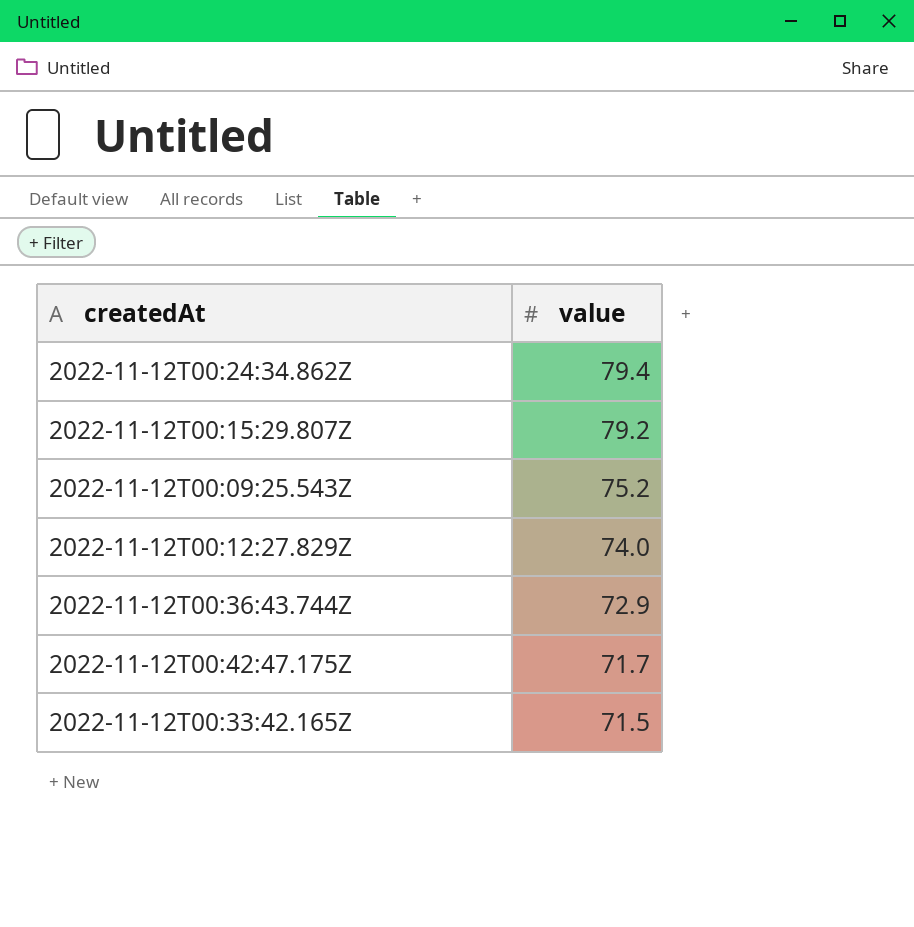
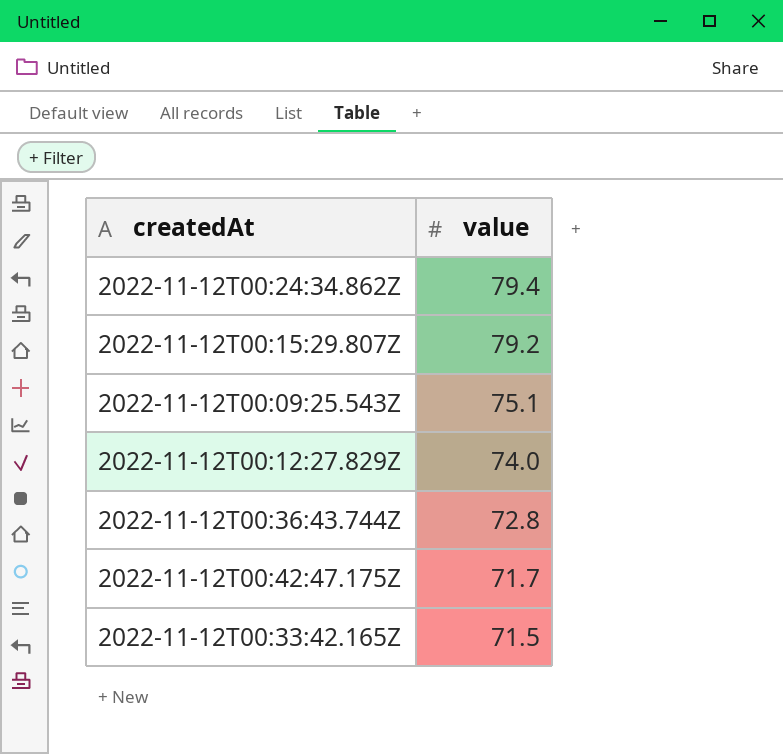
2022-11-12T00:09:25.543Z | value: 75.2 -> 75.1
2022-11-12T00:36:43.744Z | value: 72.9 -> 72.8

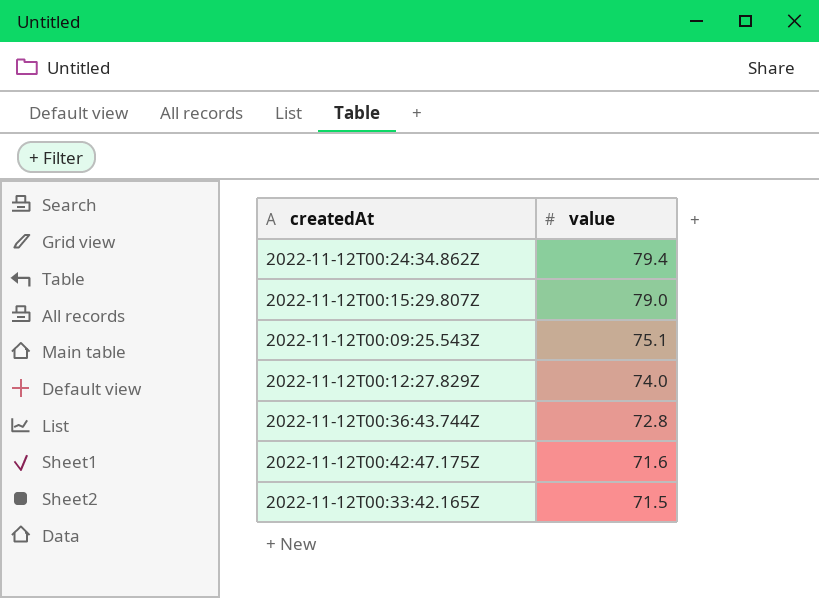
2022-11-12T00:15:29.807Z | value: 79.2 -> 79.0
2022-11-12T00:42:47.175Z | value: 71.7 -> 71.6

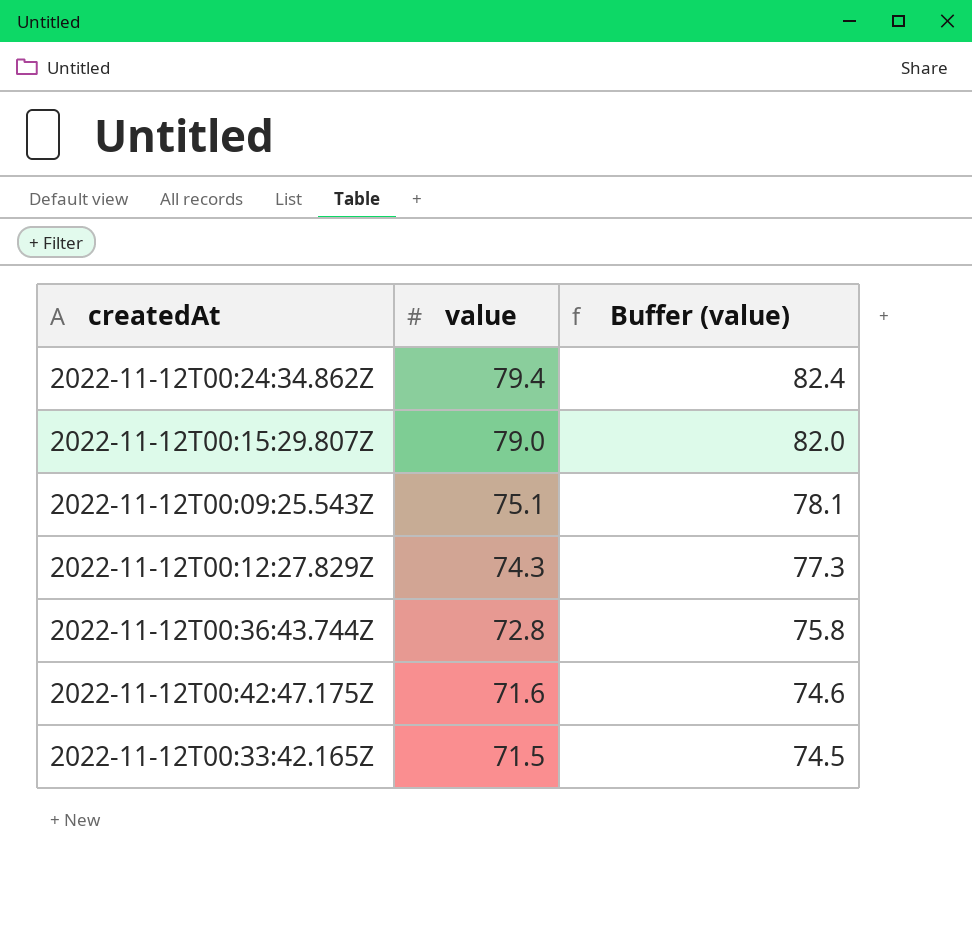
column Buffer (value) | formula: none -> [value] + 3
2022-11-12T00:12:27.829Z | value: 74.0 -> 74.3

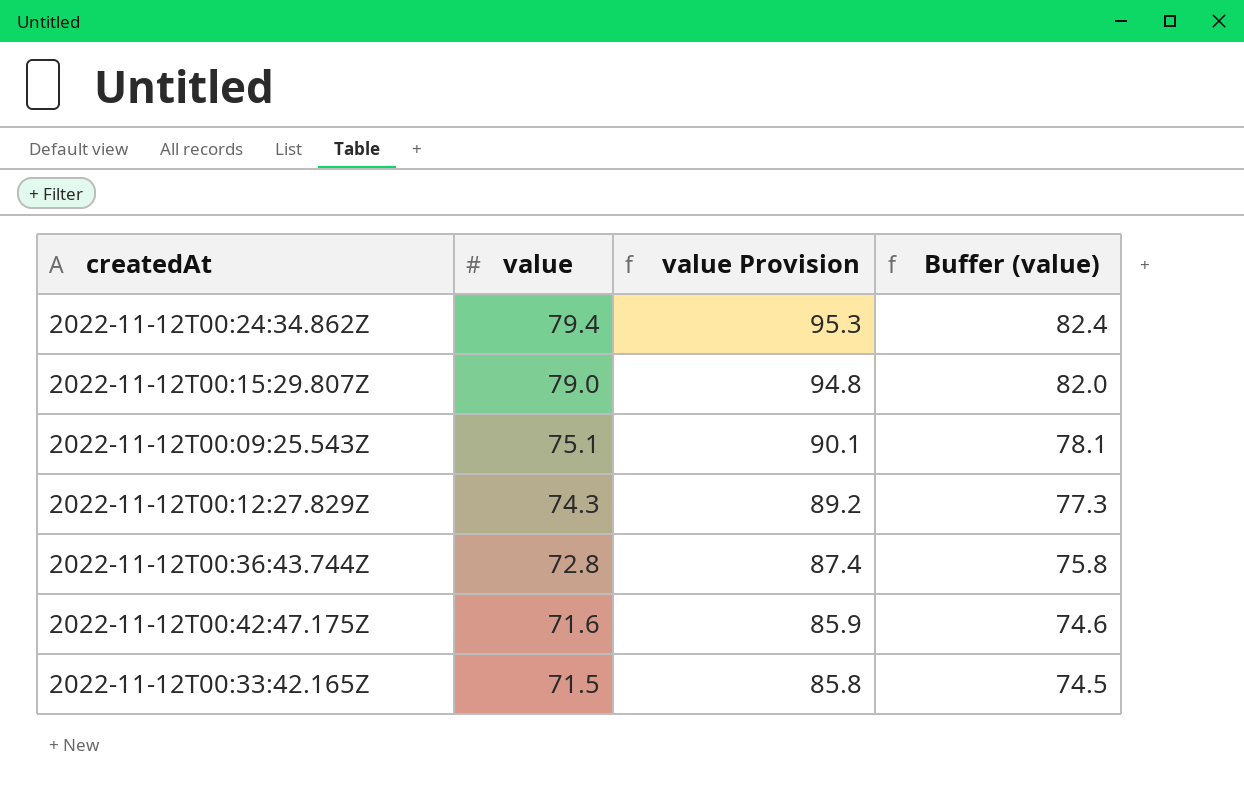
column value Provision | formula: none -> [value] * 1.2

